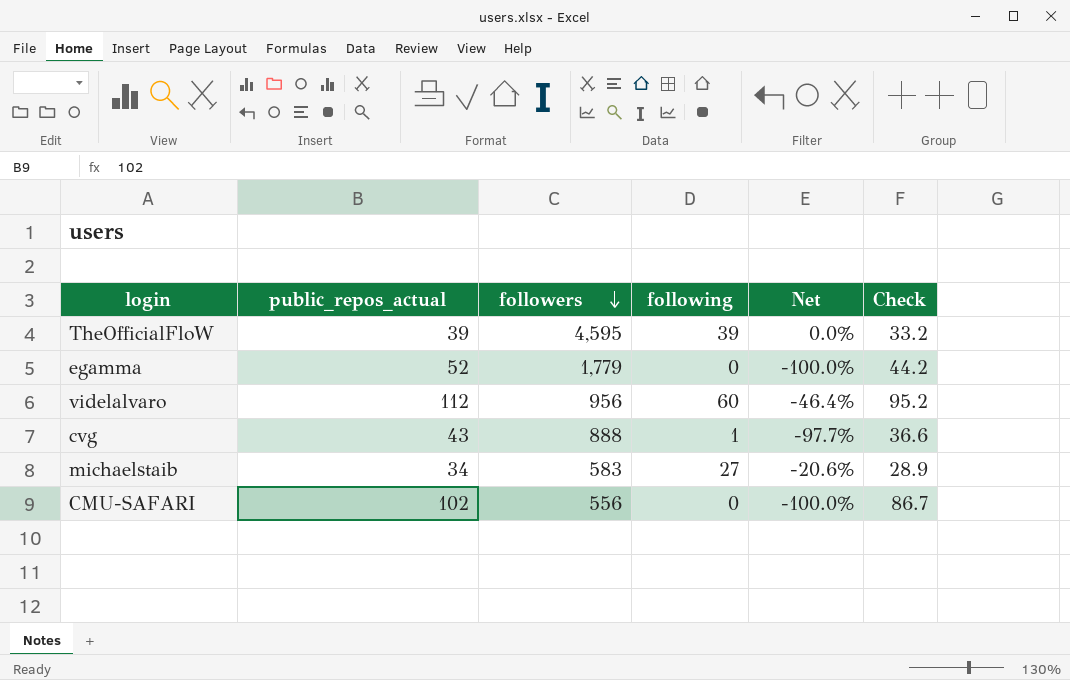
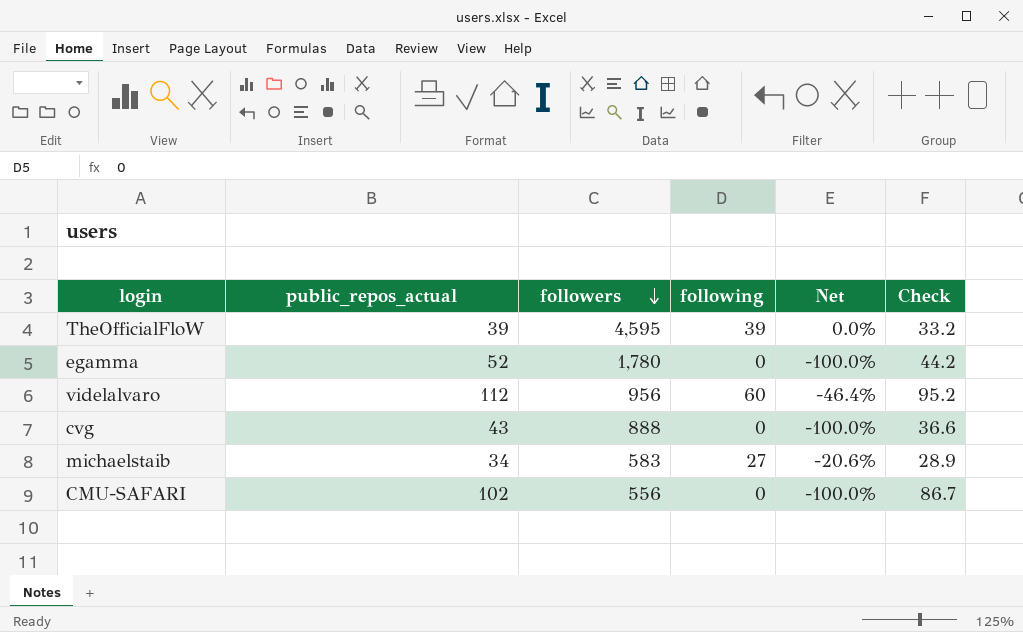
egamma | followers: 1,779 -> 1,780
cvg | following: 1 -> 0
cvg | Net: -97.7% -> -100.0%

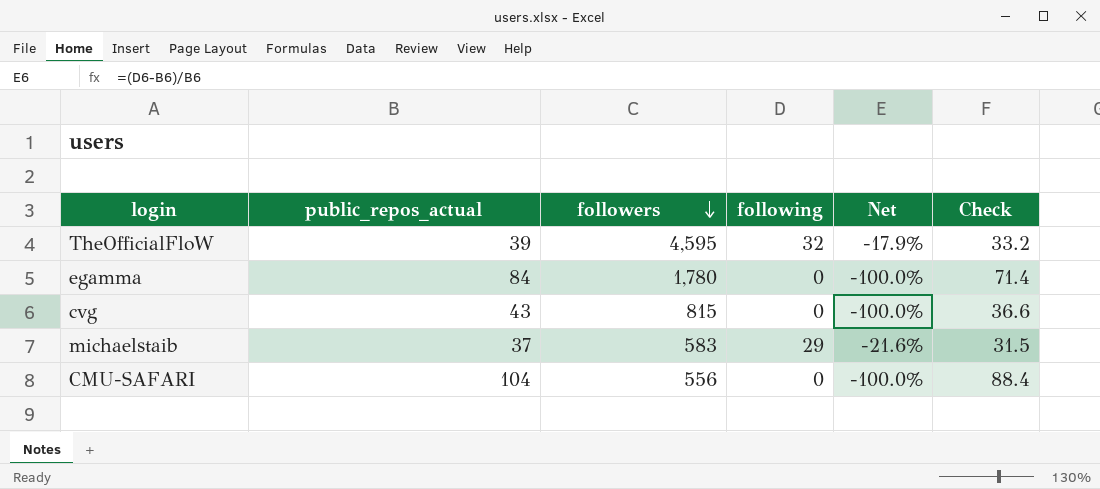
row videlalvaro: 112 | 956 | 60 | -46.4% | 95.2 -> none
TheOfficialFloW | following: 39 -> 32
TheOfficialFloW | Net: 0.0% -> -17.9%
egamma | public_repos_actual: 52 -> 84
egamma | Check: 44.2 -> 71.4
cvg | followers: 888 -> 815
michaelstaib | public_repos_actual: 34 -> 37
michaelstaib | following: 27 -> 29
michaelstaib | Net: -20.6% -> -21.6%
michaelstaib | Check: 28.9 -> 31.5
CMU-SAFARI | public_repos_actual: 102 -> 104
CMU-SAFARI | Check: 86.7 -> 88.4

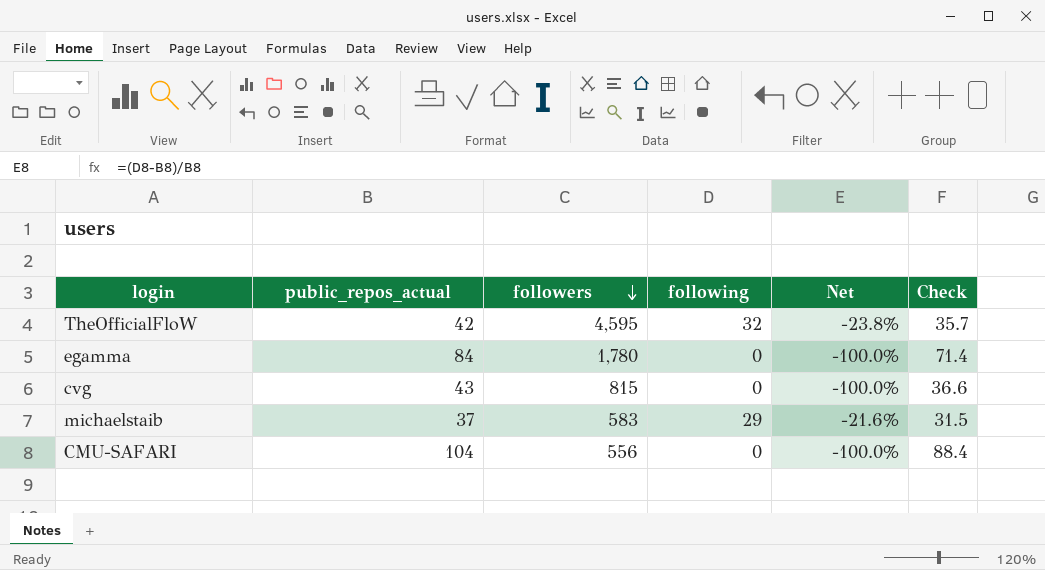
TheOfficialFloW | public_repos_actual: 39 -> 42
TheOfficialFloW | Net: -17.9% -> -23.8%
TheOfficialFloW | Check: 33.2 -> 35.7

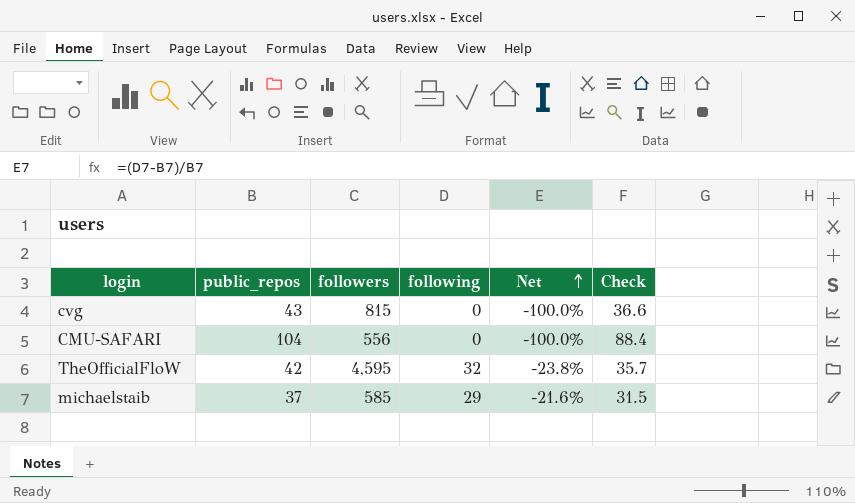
row order: followers descending -> Net ascending
column name: public_repos_actual -> public_repos
row egamma: 84 | 1,780 | 0 | -100.0% | 71.4 -> none
michaelstaib | followers: 583 -> 585

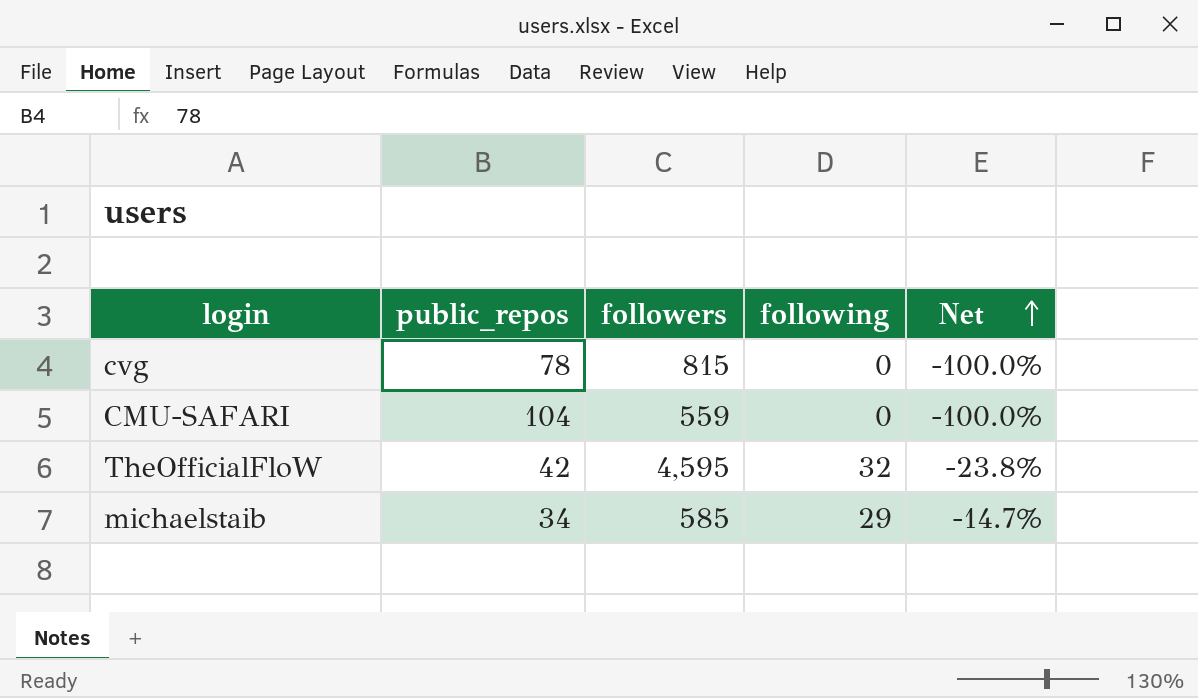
column Check | formula: [public_repos] * 0.85 -> none
cvg | public_repos: 43 -> 78
CMU-SAFARI | followers: 556 -> 559
michaelstaib | public_repos: 37 -> 34
michaelstaib | Net: -21.6% -> -14.7%

